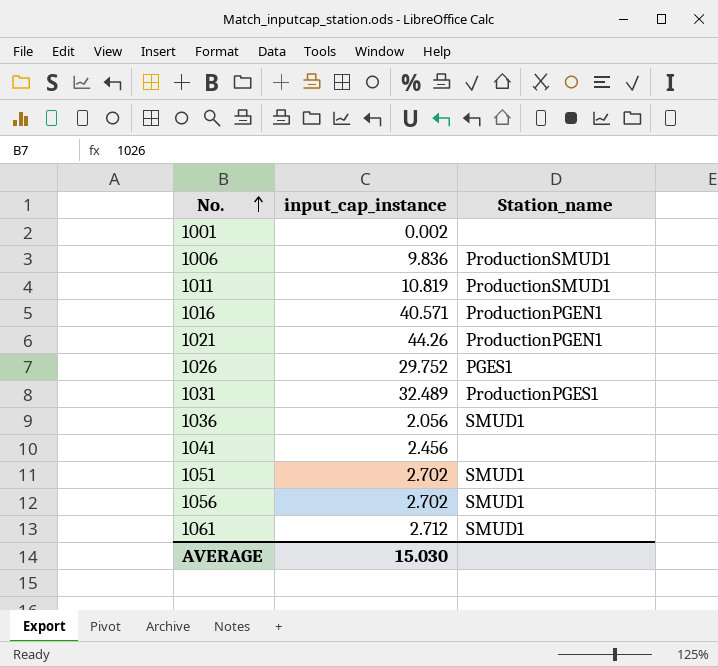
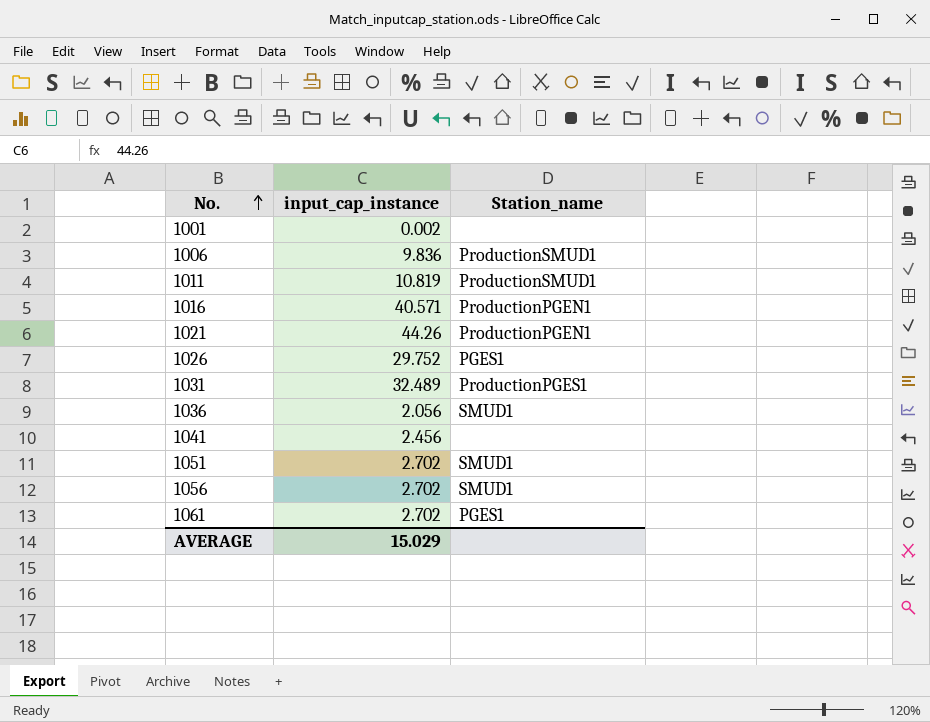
1061 | input_cap_instance: 2.712 -> 2.702
1061 | Station_name: SMUD1 -> PGES1
AVERAGE | input_cap_instance: 15.030 -> 15.029

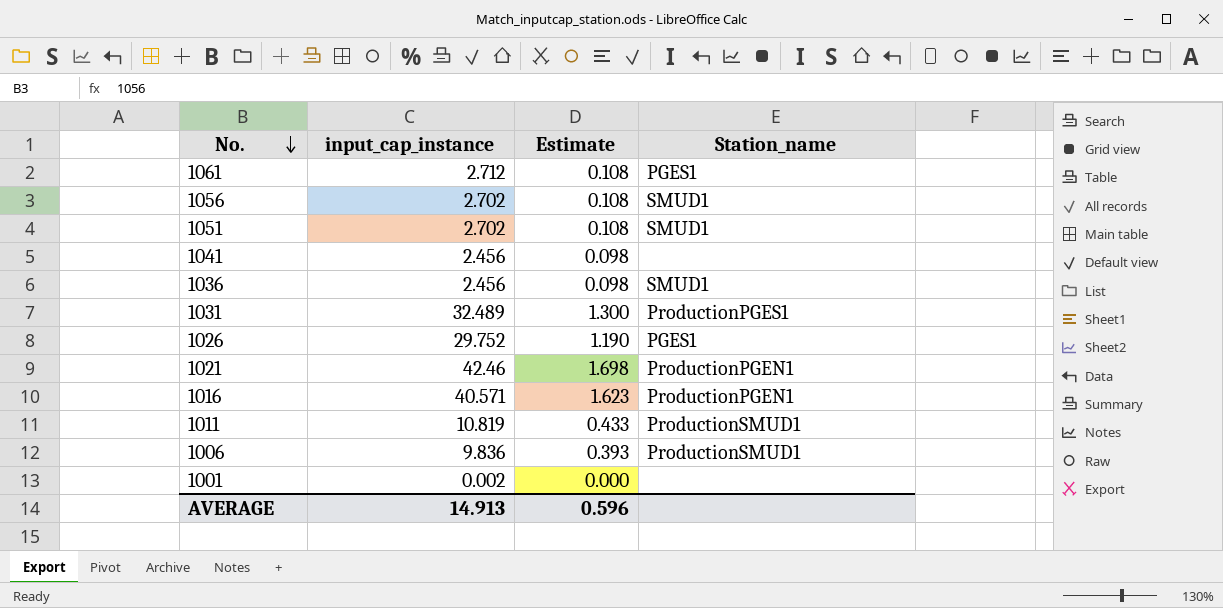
row order: No. ascending -> No. descending
column Estimate | formula: none -> [input_cap_instance] * 0.04
1061 | input_cap_instance: 2.702 -> 2.712
1036 | input_cap_instance: 2.056 -> 2.456
1021 | input_cap_instance: 44.26 -> 42.46
AVERAGE | input_cap_instance: 15.029 -> 14.913

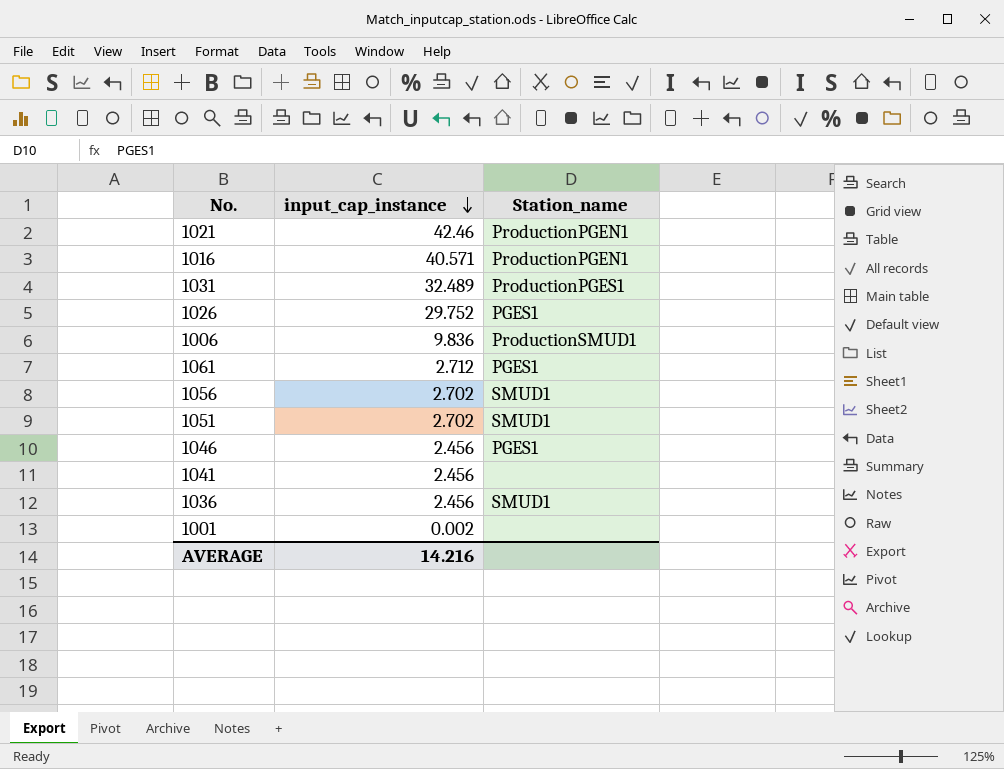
row order: No. descending -> input_cap_instance descending
column Estimate | formula: [input_cap_instance] * 0.04 -> none
row 1011: 10.819 | 0.433 | ProductionSMUD1 -> none
row 1046: none -> 2.456 | PGES1
AVERAGE | input_cap_instance: 14.913 -> 14.216

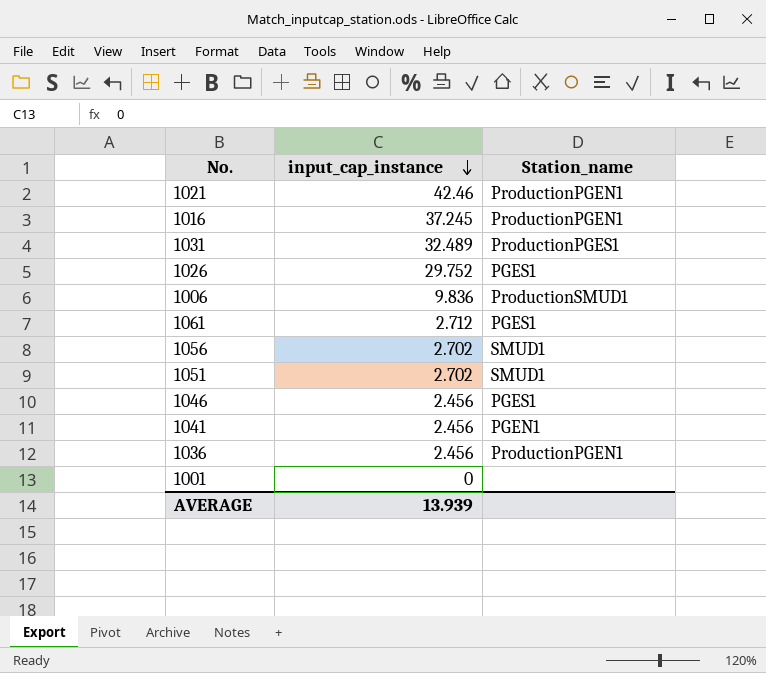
1016 | input_cap_instance: 40.571 -> 37.245
1041 | Station_name: none -> PGEN1
1036 | Station_name: SMUD1 -> ProductionPGEN1
1001 | input_cap_instance: 0.002 -> 0
AVERAGE | input_cap_instance: 14.216 -> 13.939

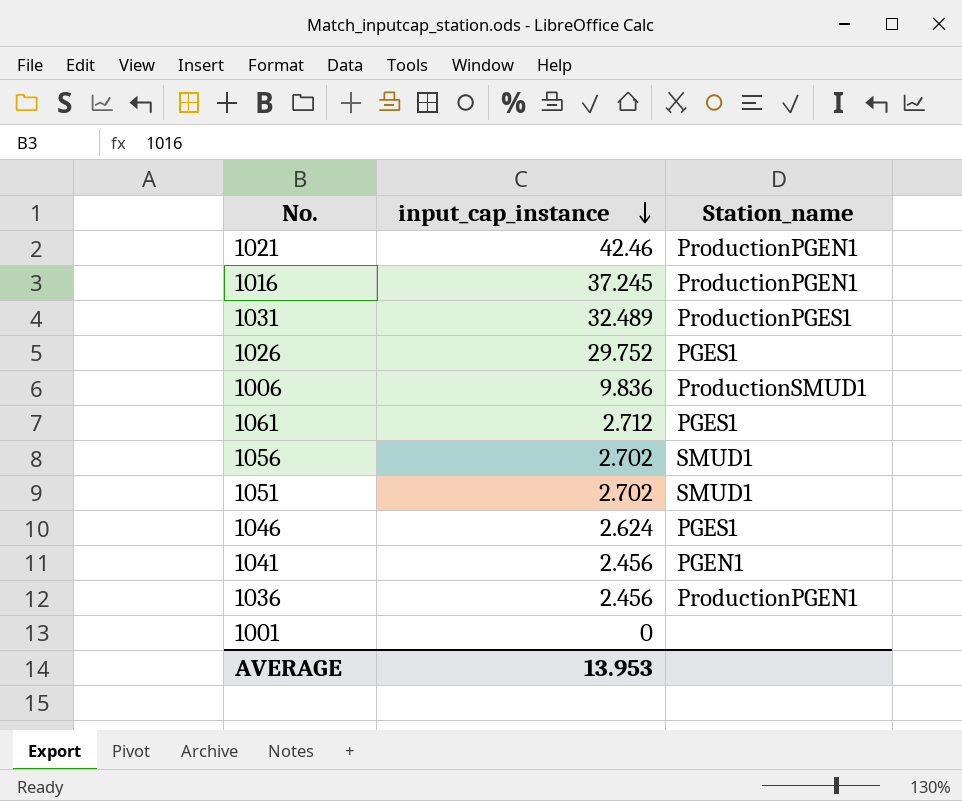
1046 | input_cap_instance: 2.456 -> 2.624
AVERAGE | input_cap_instance: 13.939 -> 13.953

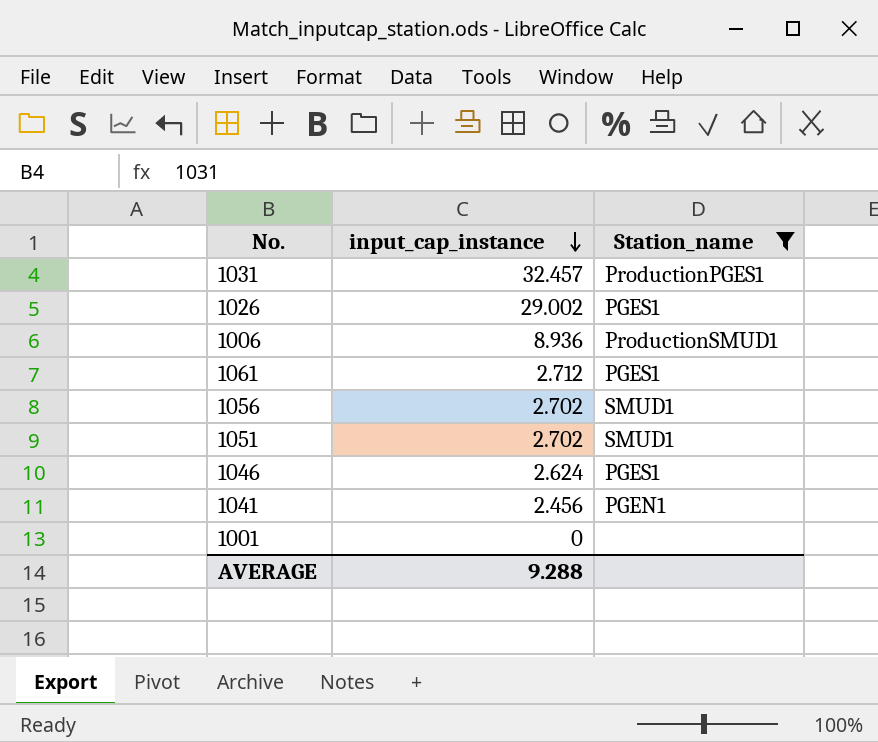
filter: none -> Station_name != ProductionPGEN1
1031 | input_cap_instance: 32.489 -> 32.457
1026 | input_cap_instance: 29.752 -> 29.002
1006 | input_cap_instance: 9.836 -> 8.936
AVERAGE | input_cap_instance: 13.953 -> 9.288

